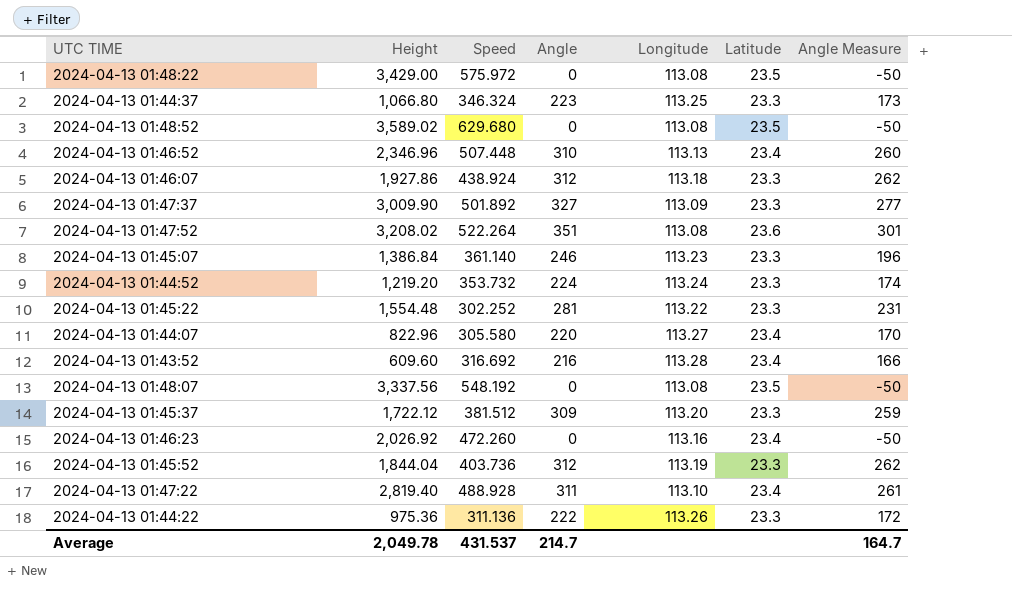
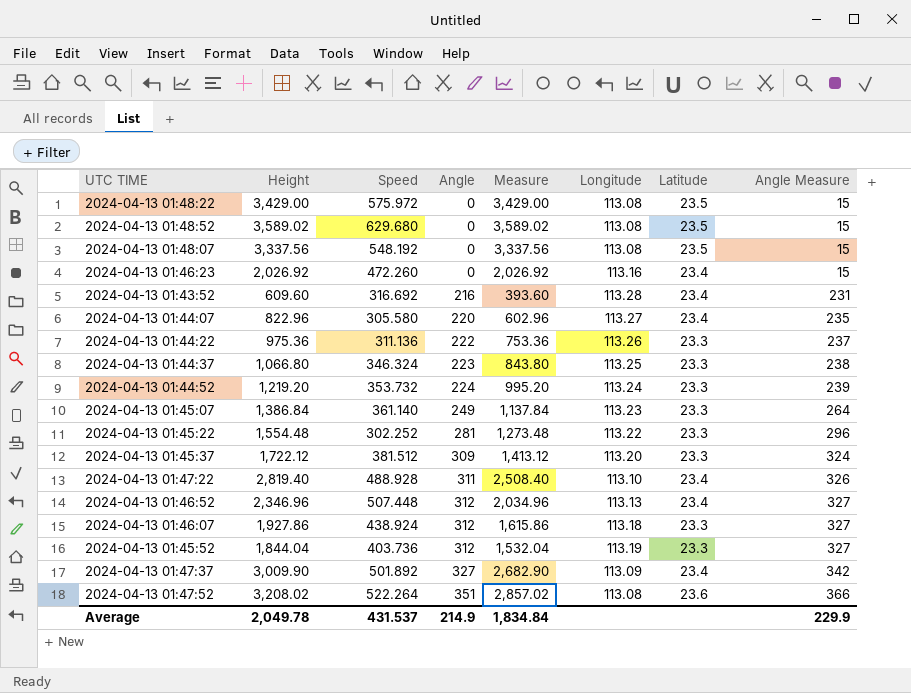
row order: none -> Angle ascending
column Measure | formula: none -> [Height] - [Angle]
column Angle Measure | formula: [Angle] - 50 -> [Angle] + 15
2024-04-13 01:45:07 | Angle: 246 -> 249
2024-04-13 01:46:52 | Angle: 310 -> 312
2024-04-13 01:47:37 | Latitude: 23.3 -> 23.4
Average | Angle: 214.7 -> 214.9
Average | Angle Measure: 164.7 -> 229.9

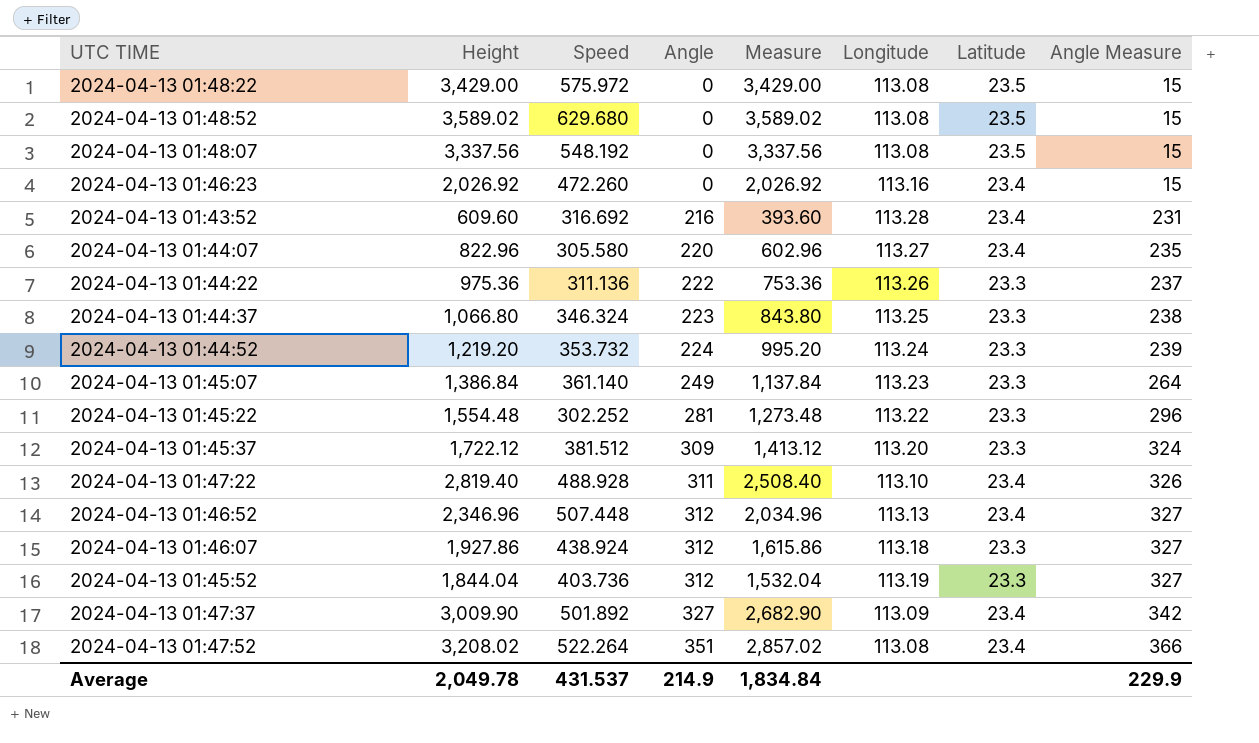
2024-04-13 01:47:52 | Latitude: 23.6 -> 23.4

